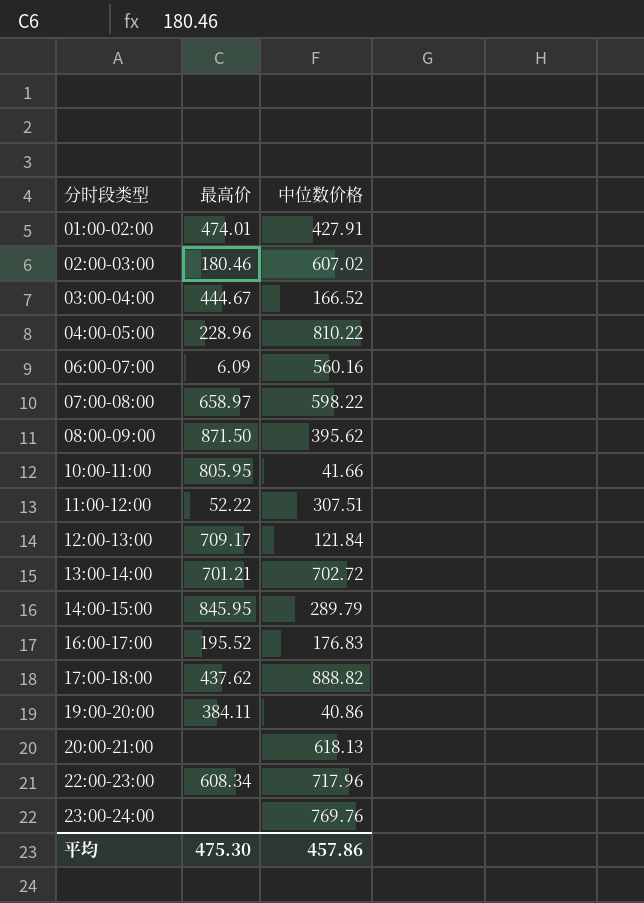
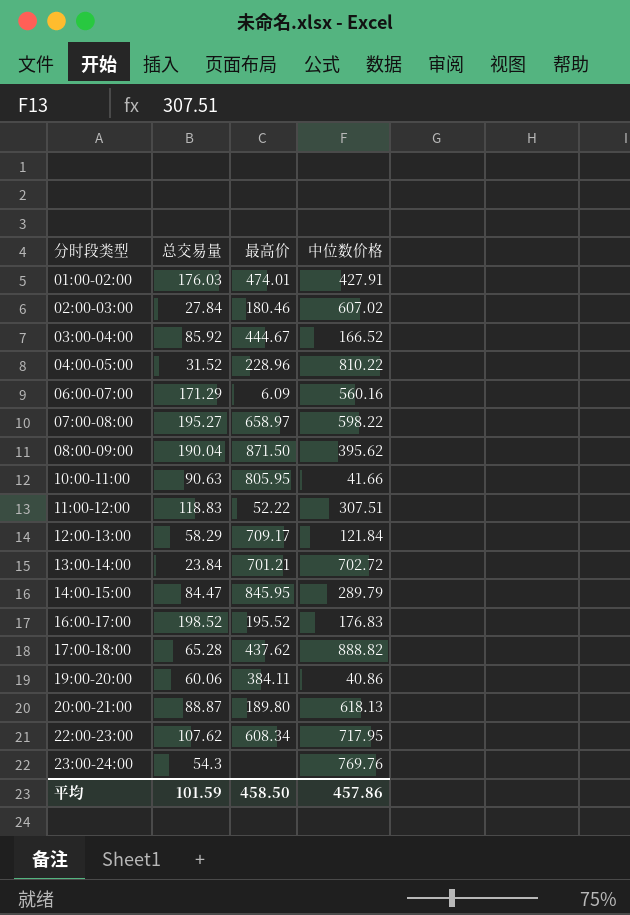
column 总交易量 | position: none -> 2
20:00-21:00 | 最高价: none -> 189.80
22:00-23:00 | 中位数价格: 717.96 -> 717.95
平均 | 最高价: 475.30 -> 458.50

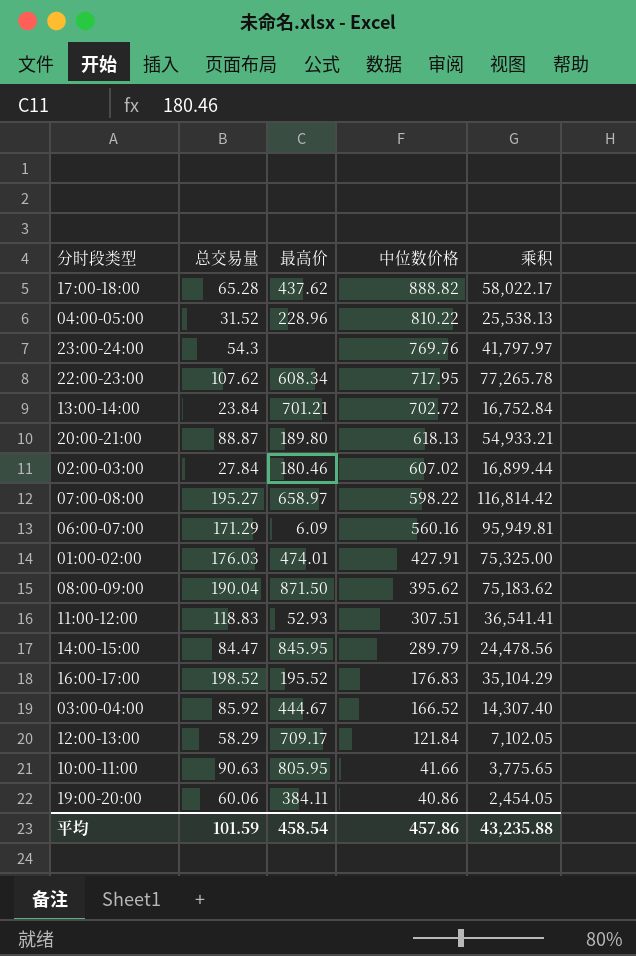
row order: 分时段类型 ascending -> 中位数价格 descending
column 乘积 | formula: none -> [总交易量] * [中位数价格]
11:00-12:00 | 最高价: 52.22 -> 52.93
平均 | 最高价: 458.50 -> 458.54

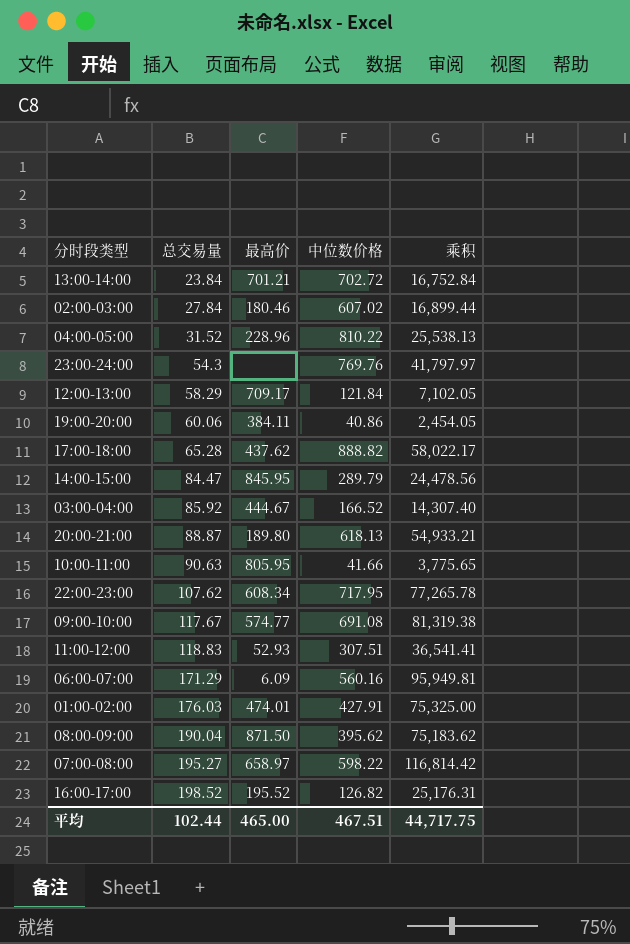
row order: 中位数价格 descending -> 总交易量 ascending
row 09:00-10:00: none -> 117.67 | 574.77 | 691.08 | 81,319.38
16:00-17:00 | 中位数价格: 176.83 -> 126.82
16:00-17:00 | 乘积: 35,104.29 -> 25,176.31
平均 | 总交易量: 101.59 -> 102.44
平均 | 最高价: 458.54 -> 465.00
平均 | 中位数价格: 457.86 -> 467.51
平均 | 乘积: 43,235.88 -> 44,717.75

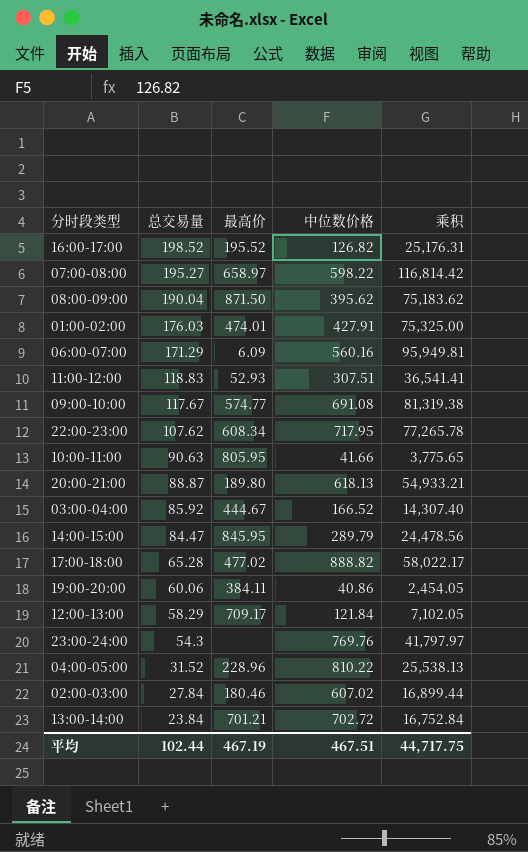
row order: 总交易量 ascending -> 总交易量 descending
17:00-18:00 | 最高价: 437.62 -> 477.02
平均 | 最高价: 465.00 -> 467.19

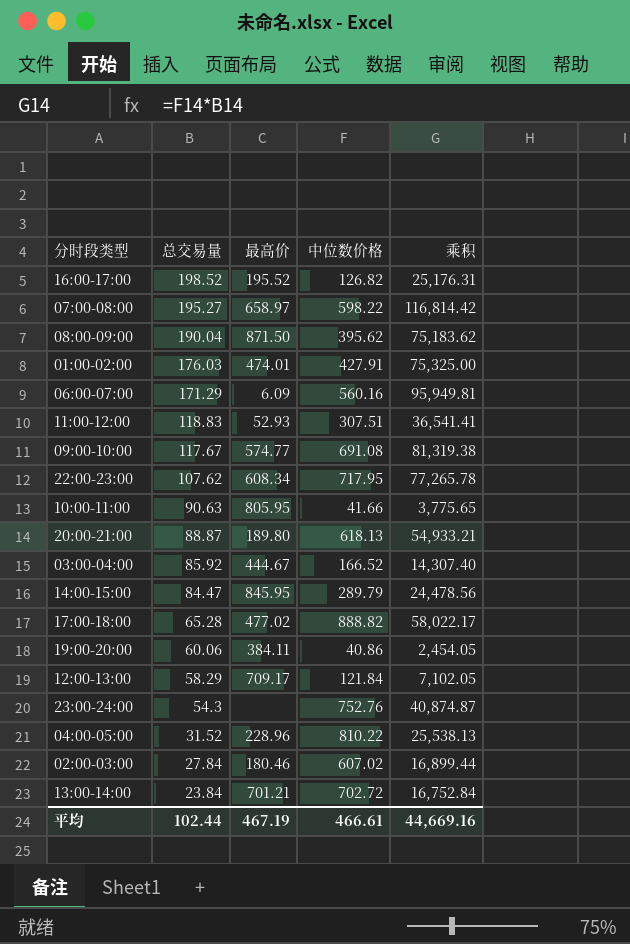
23:00-24:00 | 中位数价格: 769.76 -> 752.76
23:00-24:00 | 乘积: 41,797.97 -> 40,874.87
平均 | 中位数价格: 467.51 -> 466.61
平均 | 乘积: 44,717.75 -> 44,669.16

